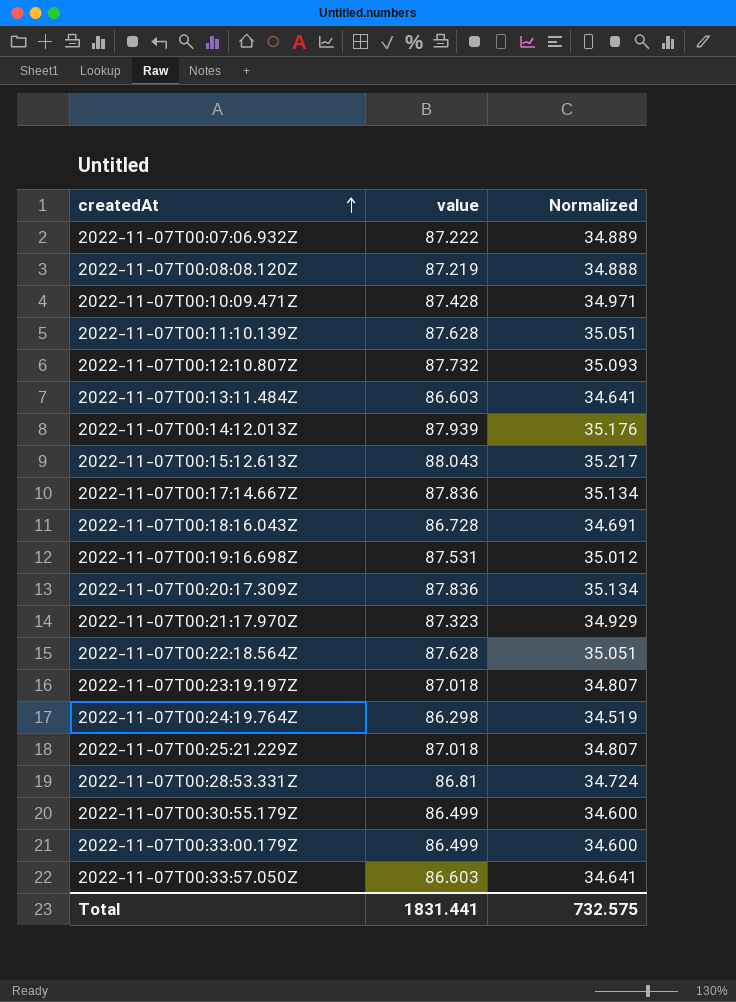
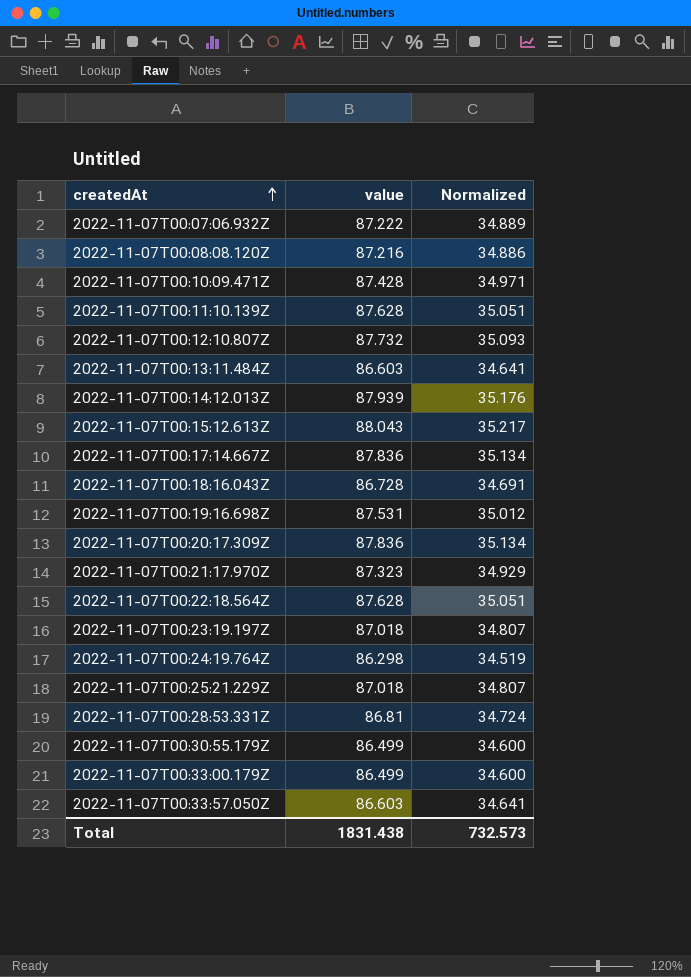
2022-11-07T00:08:08.120Z | value: 87.219 -> 87.216
2022-11-07T00:08:08.120Z | Normalized: 34.888 -> 34.886
Total | value: 1831.441 -> 1831.438
Total | Normalized: 732.575 -> 732.573

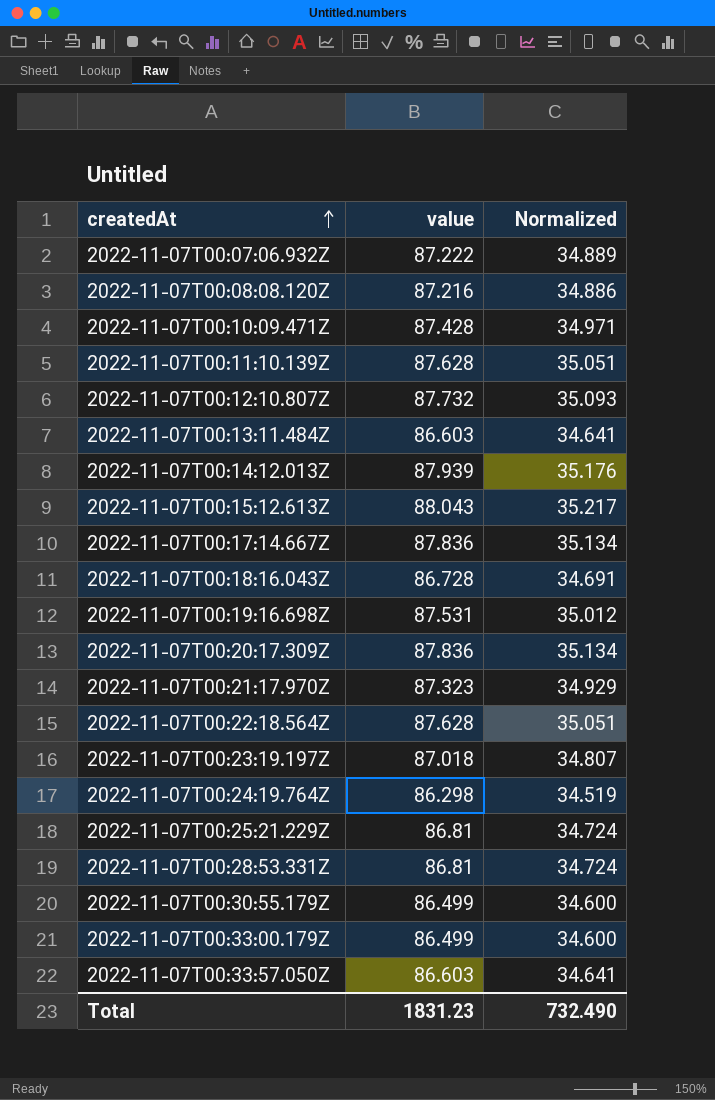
2022-11-07T00:25:21.229Z | value: 87.018 -> 86.81
2022-11-07T00:25:21.229Z | Normalized: 34.807 -> 34.724
Total | value: 1831.438 -> 1831.23
Total | Normalized: 732.573 -> 732.490

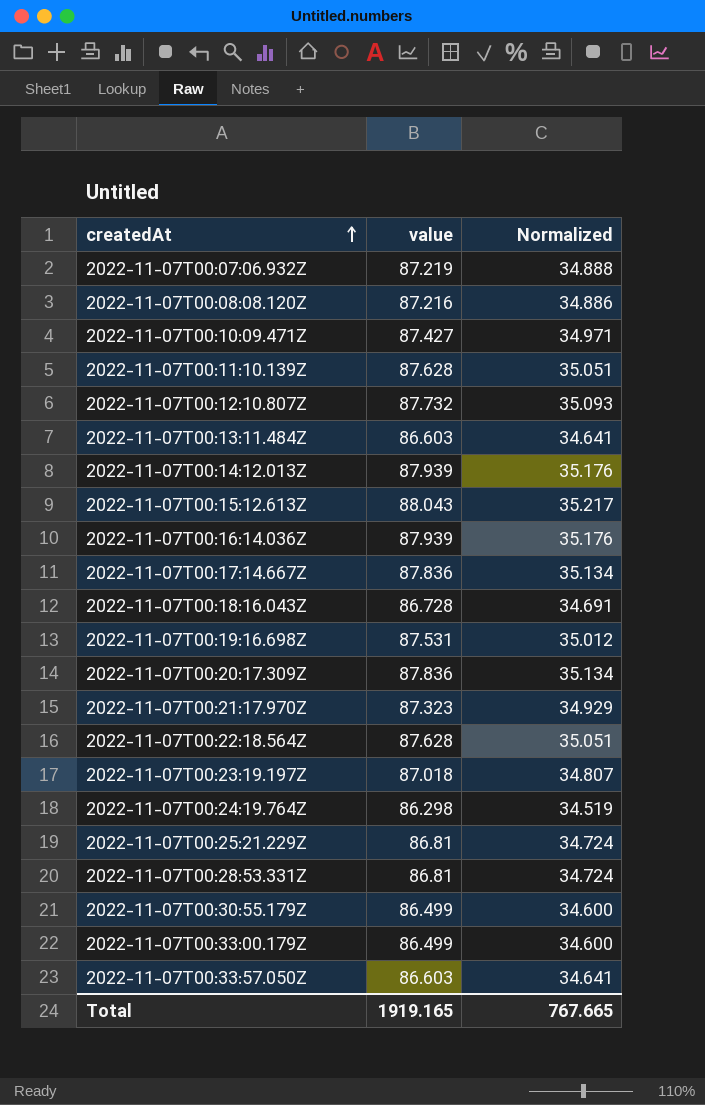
2022-11-07T00:07:06.932Z | value: 87.222 -> 87.219
2022-11-07T00:07:06.932Z | Normalized: 34.889 -> 34.888
2022-11-07T00:10:09.471Z | value: 87.428 -> 87.427
row 2022-11-07T00:16:14.036Z: none -> 87.939 | 35.176
Total | value: 1831.23 -> 1919.165
Total | Normalized: 732.490 -> 767.665

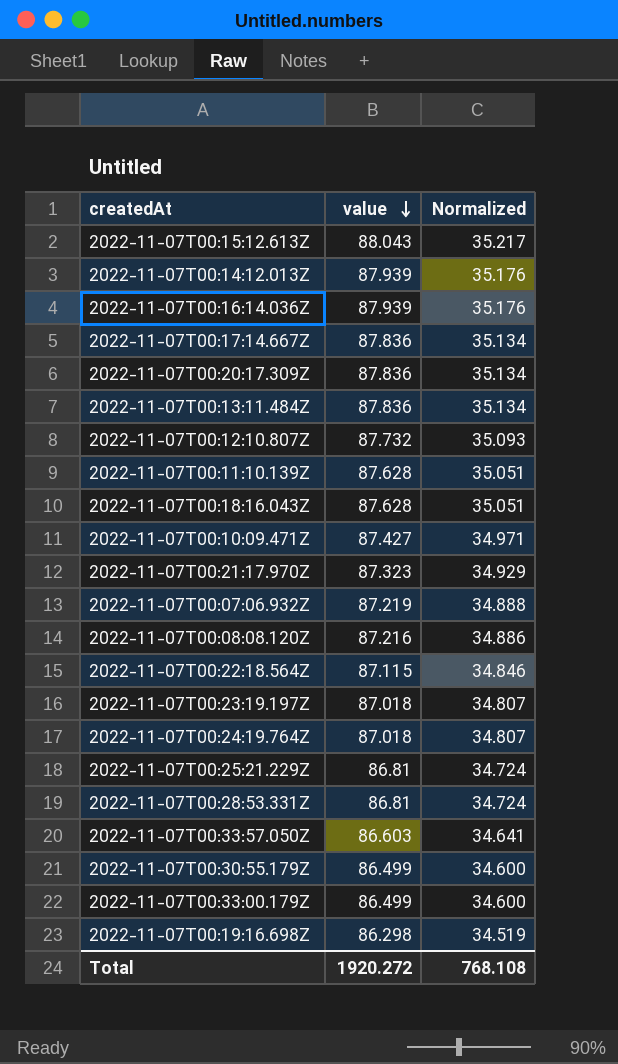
row order: createdAt ascending -> value descending
2022-11-07T00:13:11.484Z | value: 86.603 -> 87.836
2022-11-07T00:13:11.484Z | Normalized: 34.641 -> 35.134
2022-11-07T00:18:16.043Z | value: 86.728 -> 87.628
2022-11-07T00:18:16.043Z | Normalized: 34.691 -> 35.051
2022-11-07T00:22:18.564Z | value: 87.628 -> 87.115
2022-11-07T00:22:18.564Z | Normalized: 35.051 -> 34.846
2022-11-07T00:24:19.764Z | value: 86.298 -> 87.018
2022-11-07T00:24:19.764Z | Normalized: 34.519 -> 34.807
2022-11-07T00:19:16.698Z | value: 87.531 -> 86.298
2022-11-07T00:19:16.698Z | Normalized: 35.012 -> 34.519
Total | value: 1919.165 -> 1920.272
Total | Normalized: 767.665 -> 768.108

